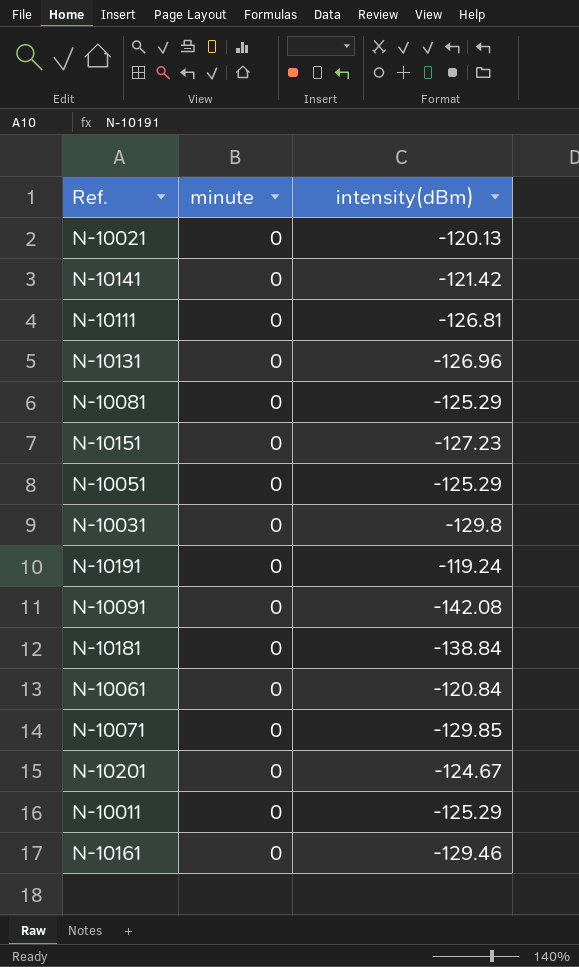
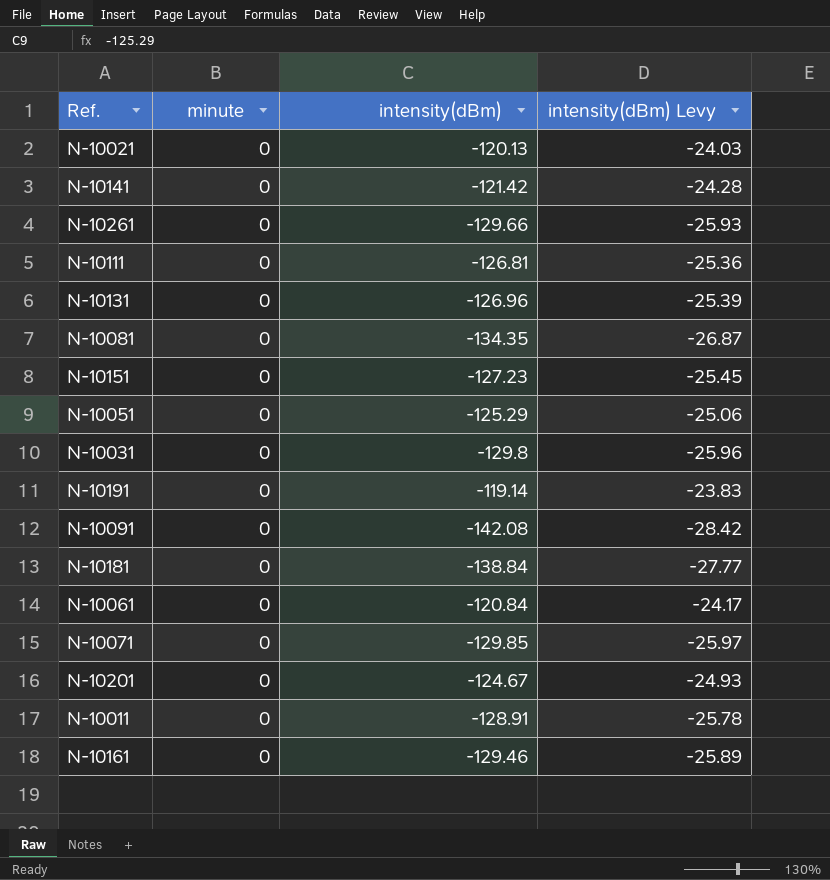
column intensity(dBm) Levy | formula: none -> [intensity(dBm)] * 0.2
row N-10261: none -> 0 | -129.66 | -25.93
N-10081 | intensity(dBm): -125.29 -> -134.35
N-10191 | intensity(dBm): -119.24 -> -119.14
N-10011 | intensity(dBm): -125.29 -> -128.91

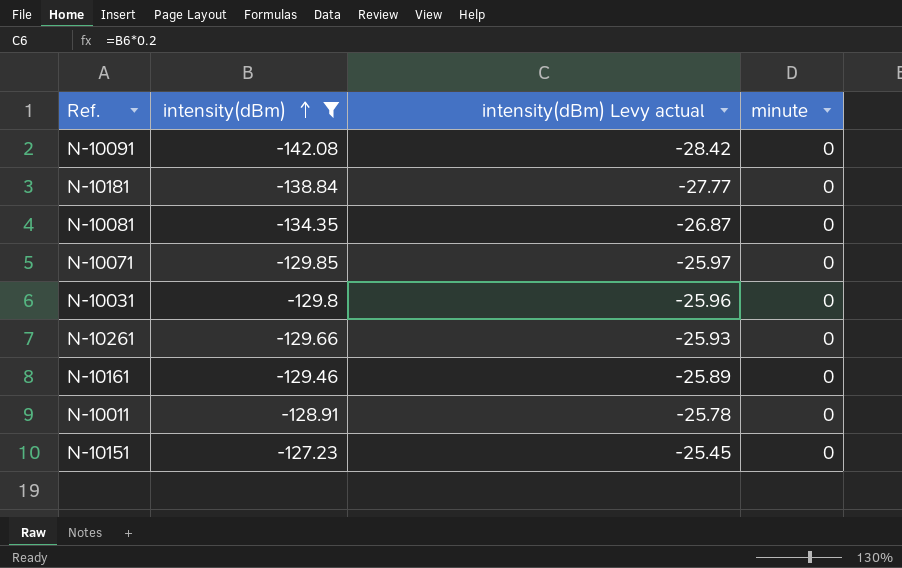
filter: none -> intensity(dBm) <= -127.23
row order: none -> intensity(dBm) ascending
column name: intensity(dBm) Levy -> intensity(dBm) Levy actual
column minute | position: 2 -> 4

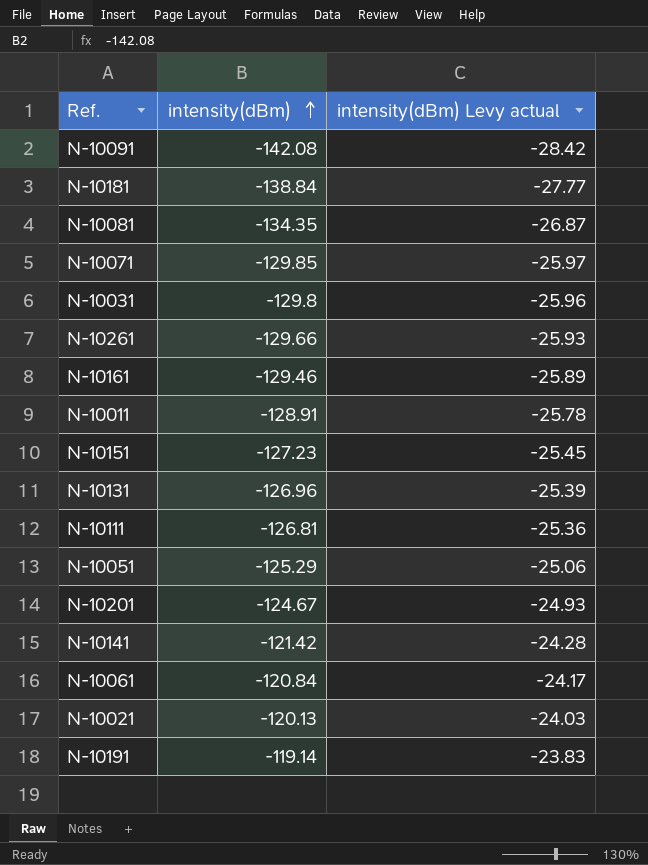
filter: intensity(dBm) <= -127.23 -> none
column minute | position: 4 -> none

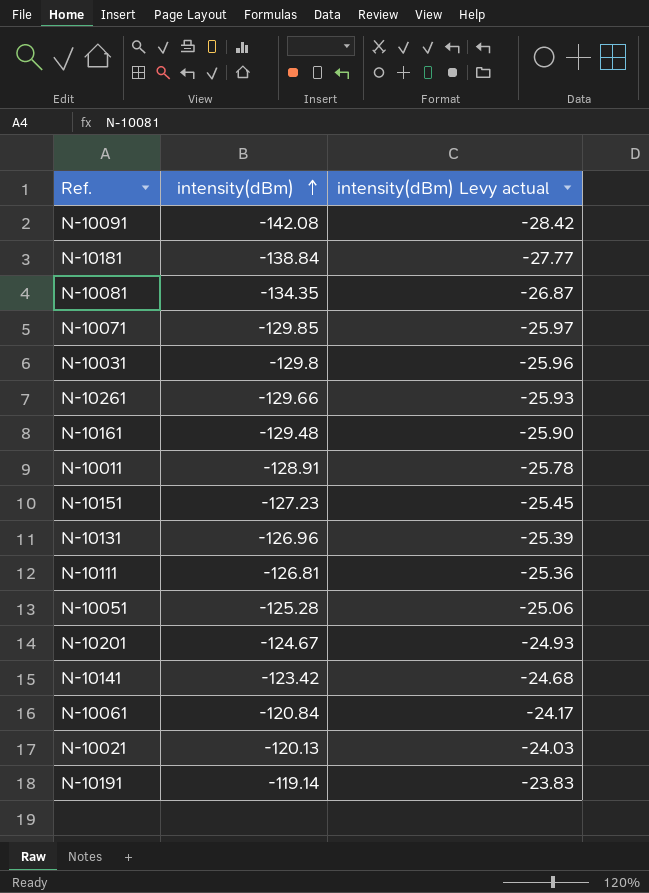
N-10161 | intensity(dBm): -129.46 -> -129.48
N-10161 | intensity(dBm) Levy actual: -25.89 -> -25.90
N-10051 | intensity(dBm): -125.29 -> -125.28
N-10141 | intensity(dBm): -121.42 -> -123.42
N-10141 | intensity(dBm) Levy actual: -24.28 -> -24.68

